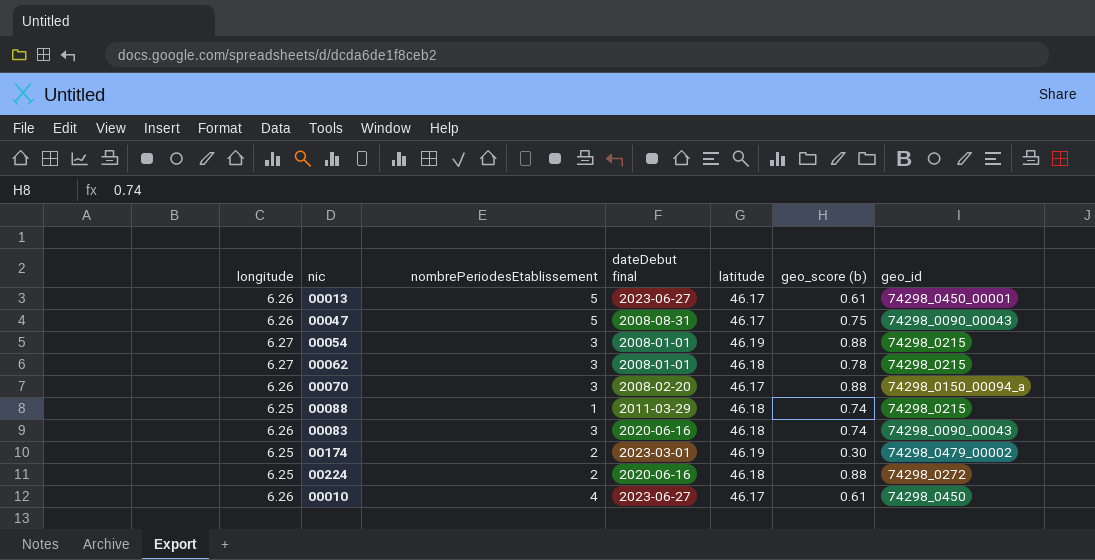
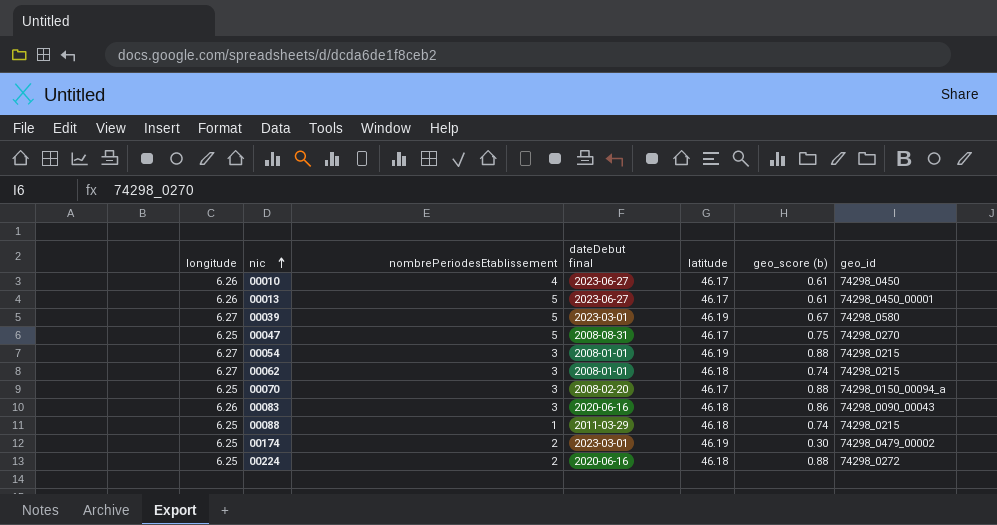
row order: none -> nic ascending
row 00039: none -> 6.27 | 5 | 2023-03-01 | 46.19 | 0.67 | 74298_0580
00047 | longitude: 6.26 -> 6.25
00047 | geo_id: 74298_0090_00043 -> 74298_0270
00062 | geo_score (b): 0.78 -> 0.74
00070 | longitude: 6.26 -> 6.25
00083 | geo_score (b): 0.74 -> 0.86

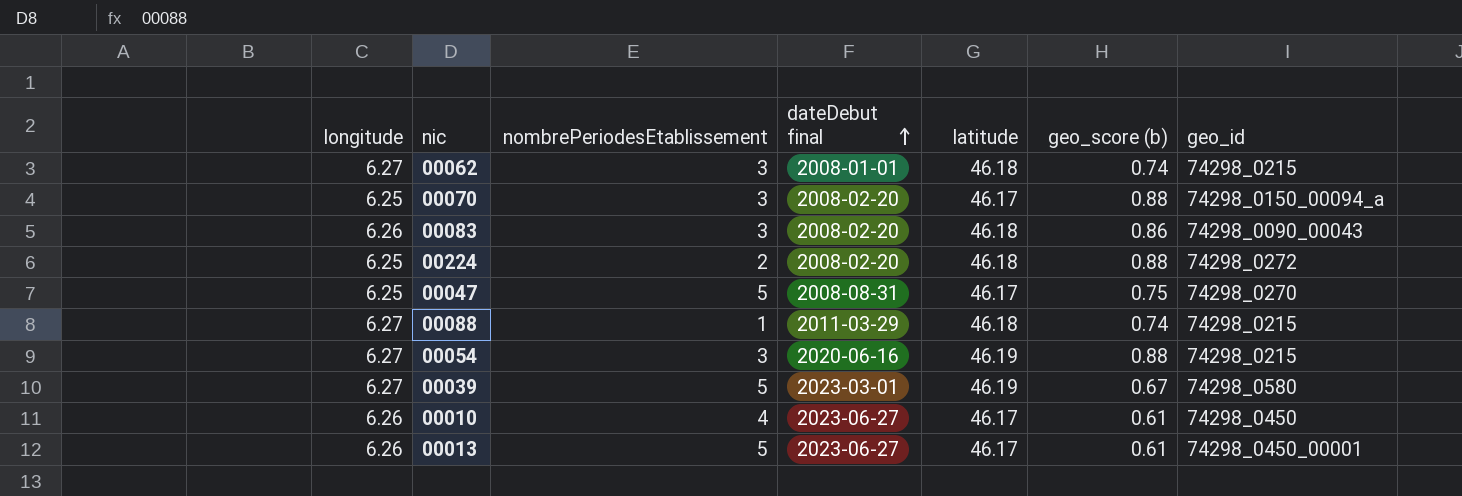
row order: nic ascending -> dateDebut final ascending
row 00174: 6.25 | 2 | 2023-03-01 | 46.19 | 0.30 | 74298_0479_00002 -> none
00083 | dateDebut final: 2020-06-16 -> 2008-02-20
00224 | dateDebut final: 2020-06-16 -> 2008-02-20
00088 | longitude: 6.25 -> 6.27
00054 | dateDebut final: 2008-01-01 -> 2020-06-16

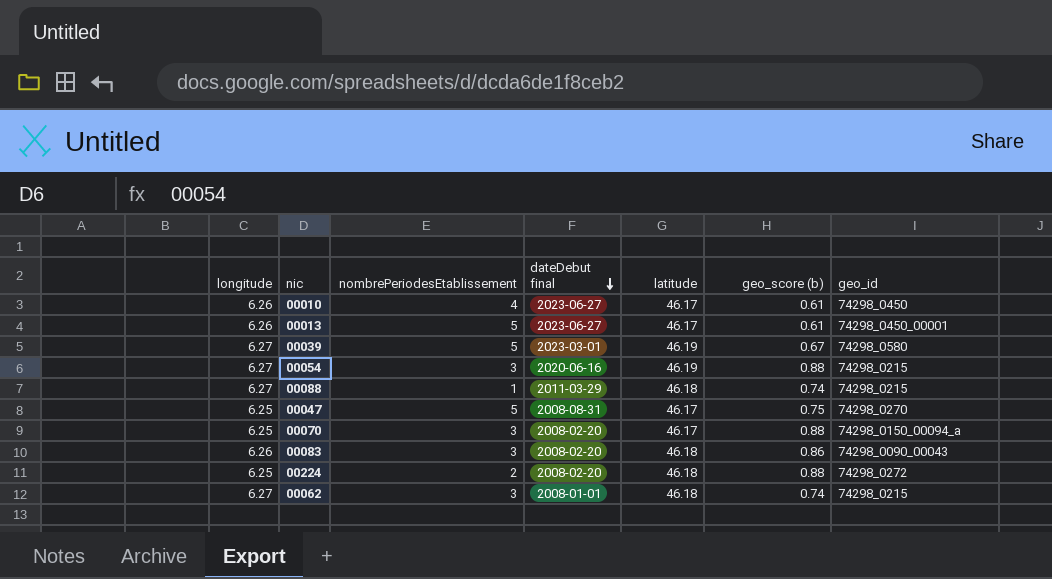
row order: dateDebut final ascending -> dateDebut final descending

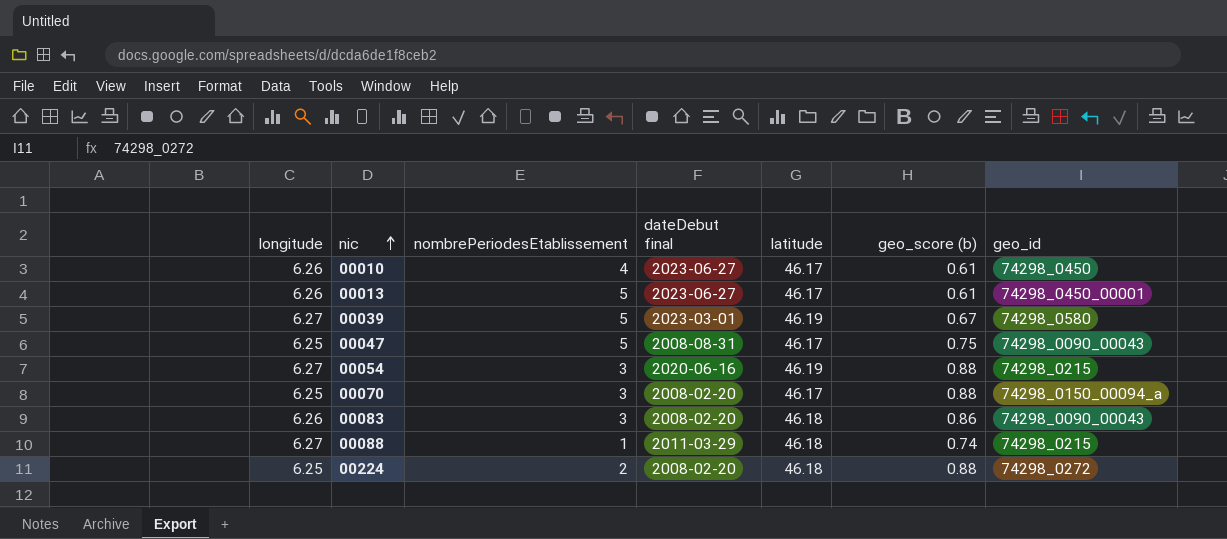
row order: dateDebut final descending -> nic ascending
row 00062: 6.27 | 3 | 2008-01-01 | 46.18 | 0.74 | 74298_0215 -> none
00047 | geo_id: 74298_0270 -> 74298_0090_00043

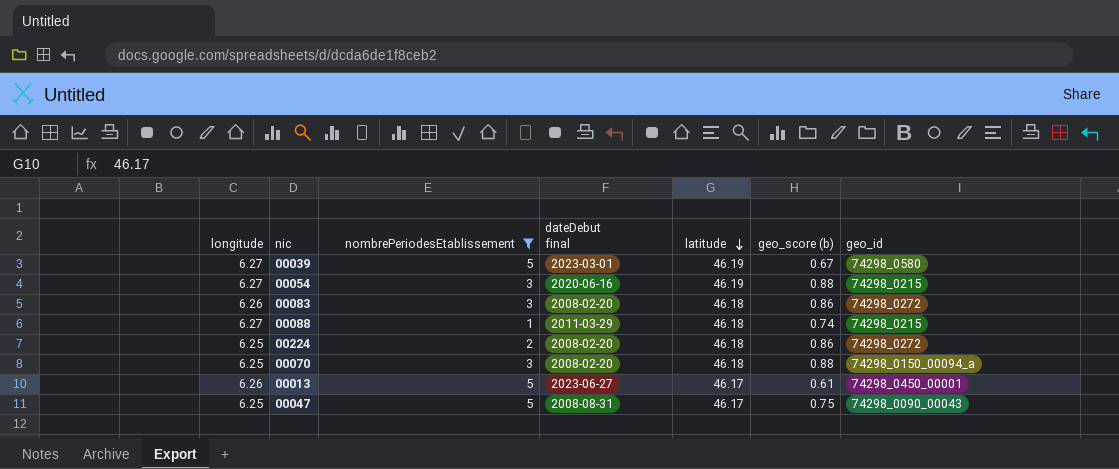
filter: none -> nombrePeriodesEtablissement != 4
row order: nic ascending -> latitude descending
00083 | geo_id: 74298_0090_00043 -> 74298_0272
00224 | geo_score (b): 0.88 -> 0.86
00070 | latitude: 46.17 -> 46.18

